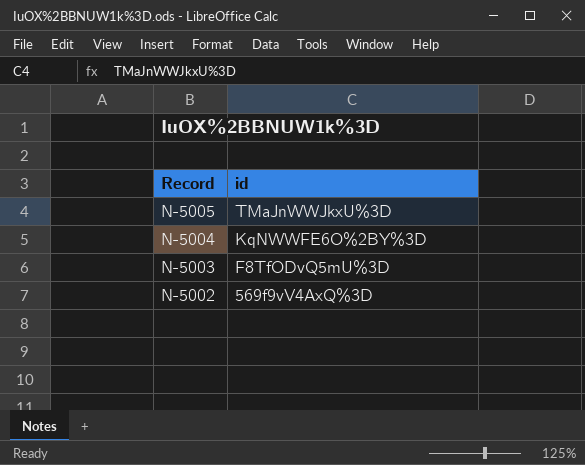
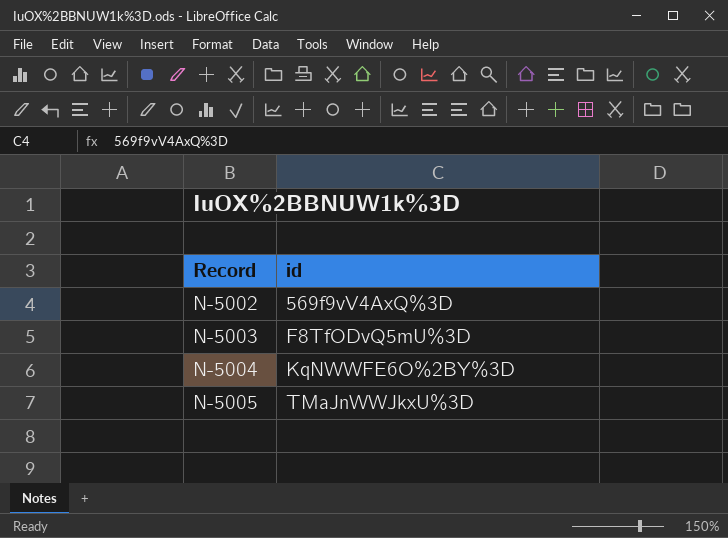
row order: Record descending -> Record ascending

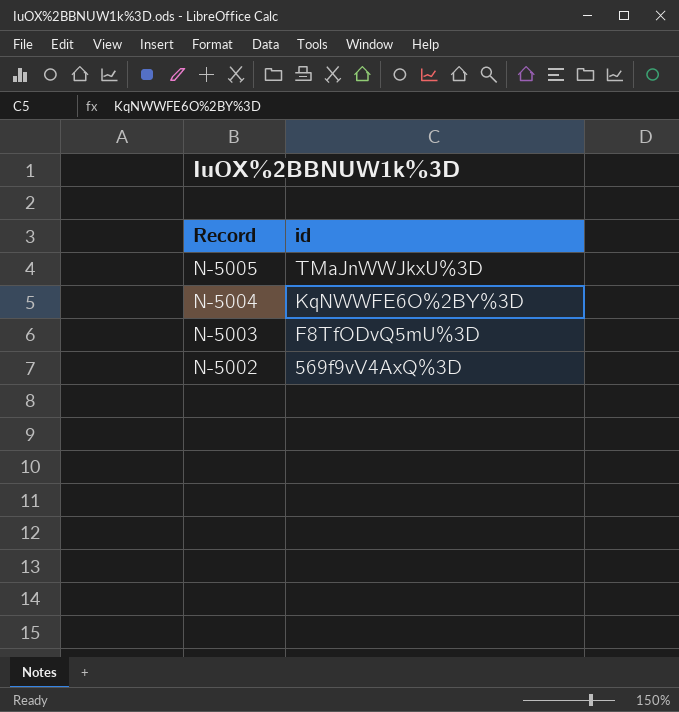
row order: Record ascending -> Record descending

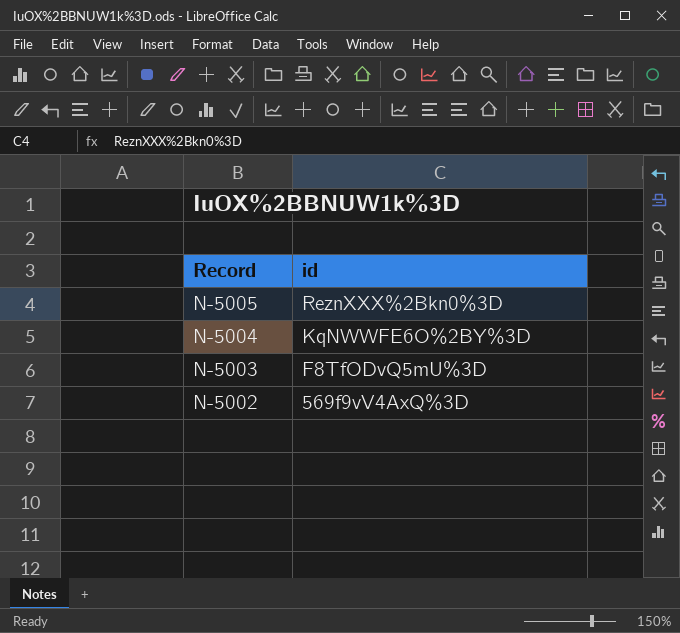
N-5005 | id: TMaJnWWJkxU%3D -> ReznXXX%2Bkn0%3D

